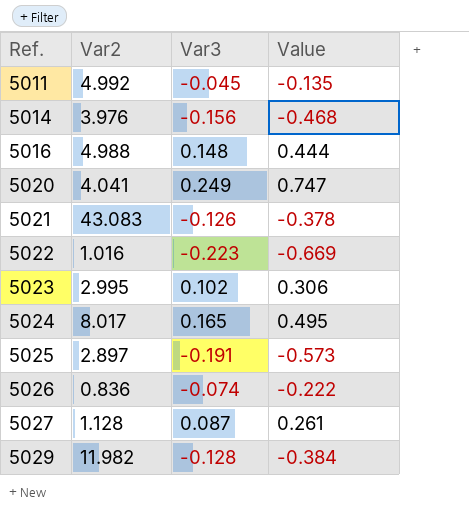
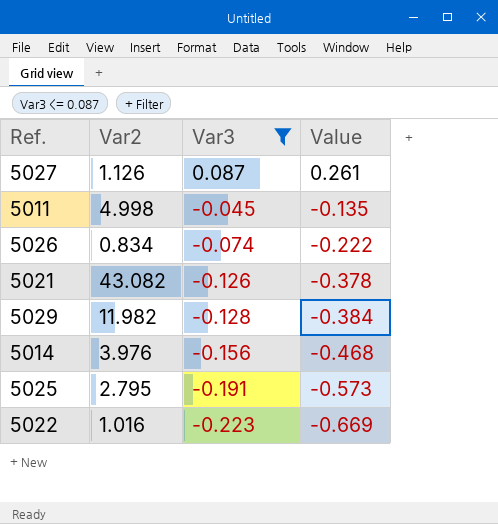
filter: none -> Var3 <= 0.087
row order: Ref. ascending -> Var3 descending
5027 | Var2: 1.128 -> 1.126
5011 | Var2: 4.992 -> 4.998
5026 | Var2: 0.836 -> 0.834
5021 | Var2: 43.083 -> 43.082
5025 | Var2: 2.897 -> 2.795

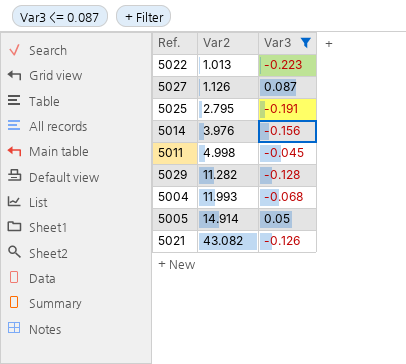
row order: Var3 descending -> Var2 ascending
column Value | formula: [Var3] * 3 -> none
row 5026: 0.834 | -0.074 | -0.222 -> none
5022 | Var2: 1.016 -> 1.013
5029 | Var2: 11.982 -> 11.282
row 5004: none -> 11.993 | -0.068
row 5005: none -> 14.914 | 0.05

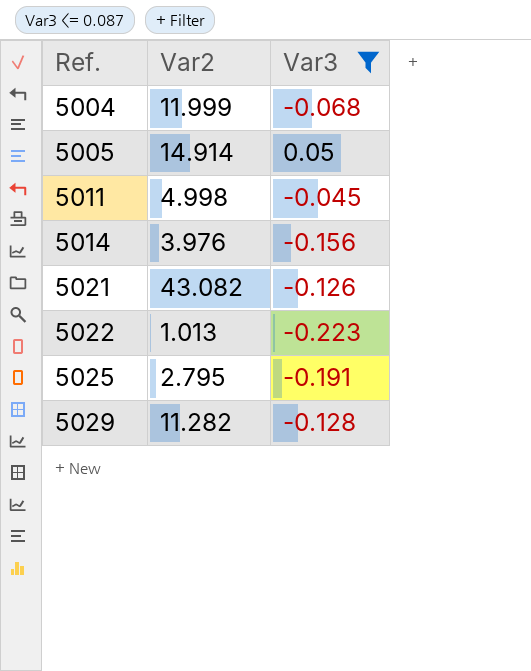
row order: Var2 ascending -> Ref. ascending
row 5027: 1.126 | 0.087 -> none
5004 | Var2: 11.993 -> 11.999

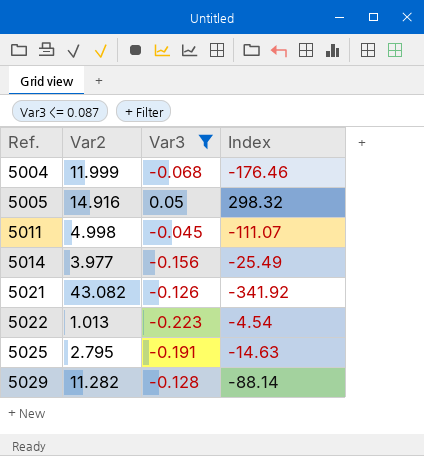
column Index | formula: none -> [Var2] / [Var3]
5005 | Var2: 14.914 -> 14.916
5014 | Var2: 3.976 -> 3.977

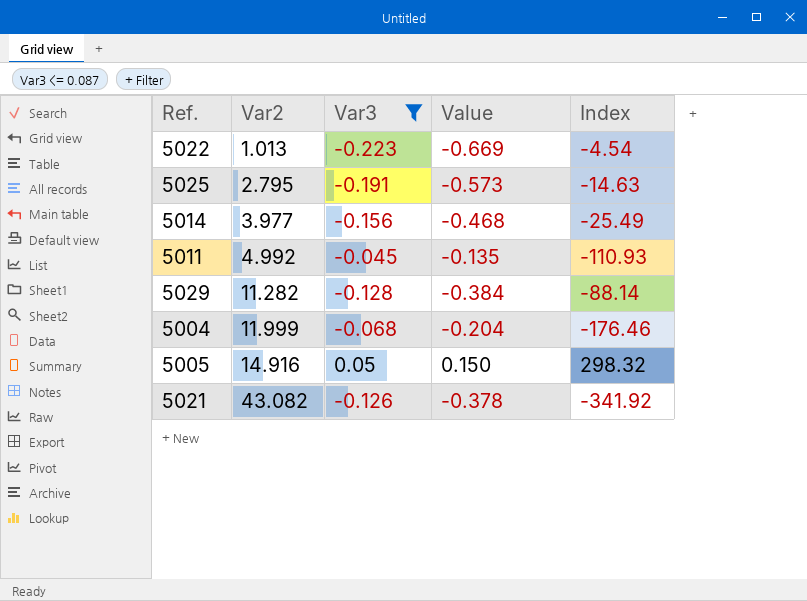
row order: Ref. ascending -> Var2 ascending
column Value | formula: none -> [Var3] * 3
5011 | Var2: 4.998 -> 4.992
5011 | Index: -111.07 -> -110.93

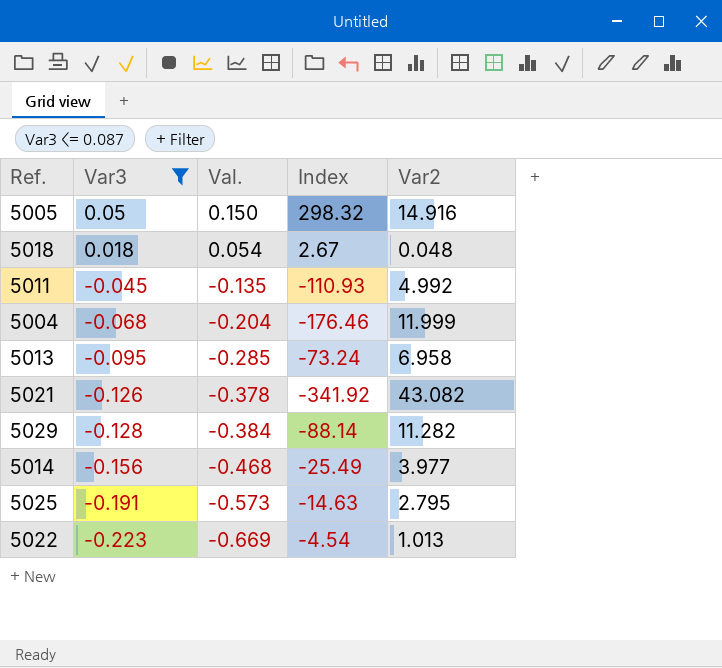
row order: Var2 ascending -> Var3 descending
column name: Value -> Val.
column Var2 | position: 2 -> 5
row 5018: none -> 0.018 | 0.054 | 2.67 | 0.048
row 5013: none -> -0.095 | -0.285 | -73.24 | 6.958

